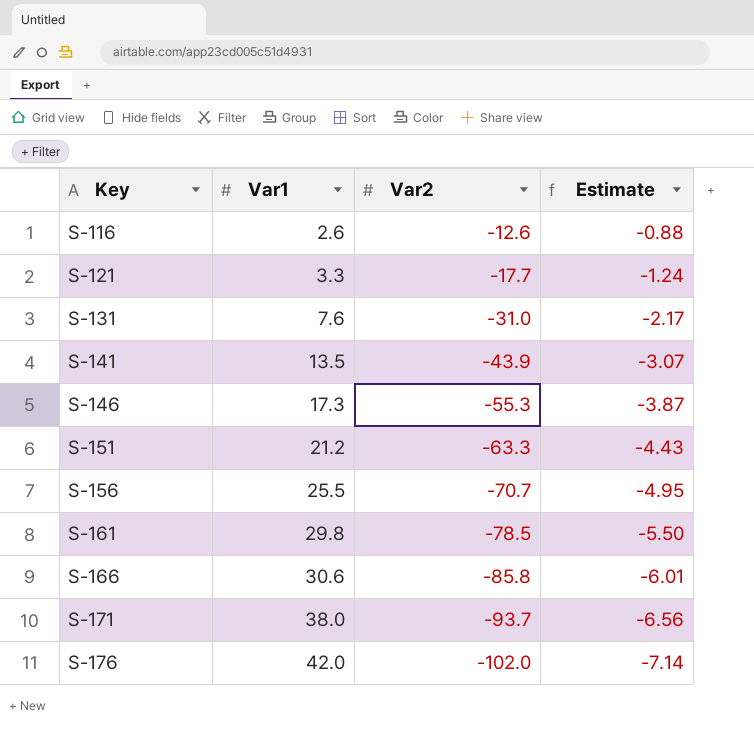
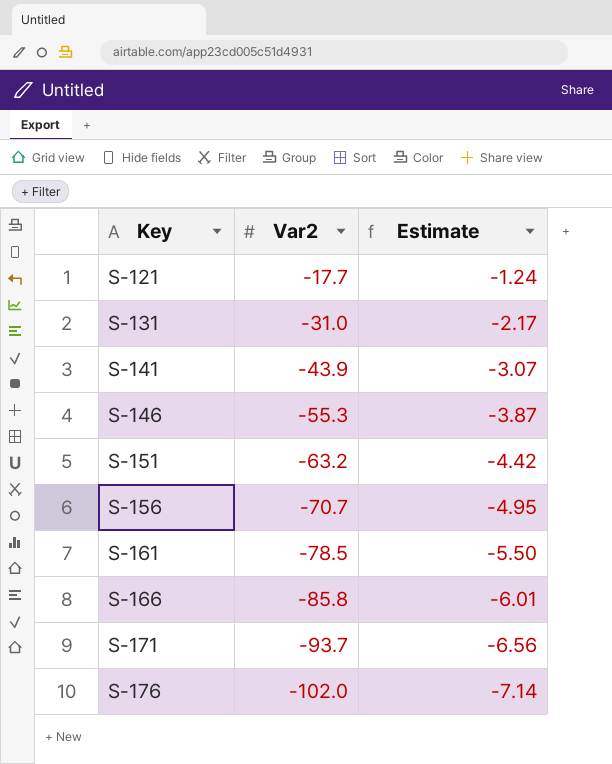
column Var1 | position: 2 -> none
row S-116: 2.6 | -12.6 | -0.88 -> none
S-151 | Var2: -63.3 -> -63.2
S-151 | Estimate: -4.43 -> -4.42

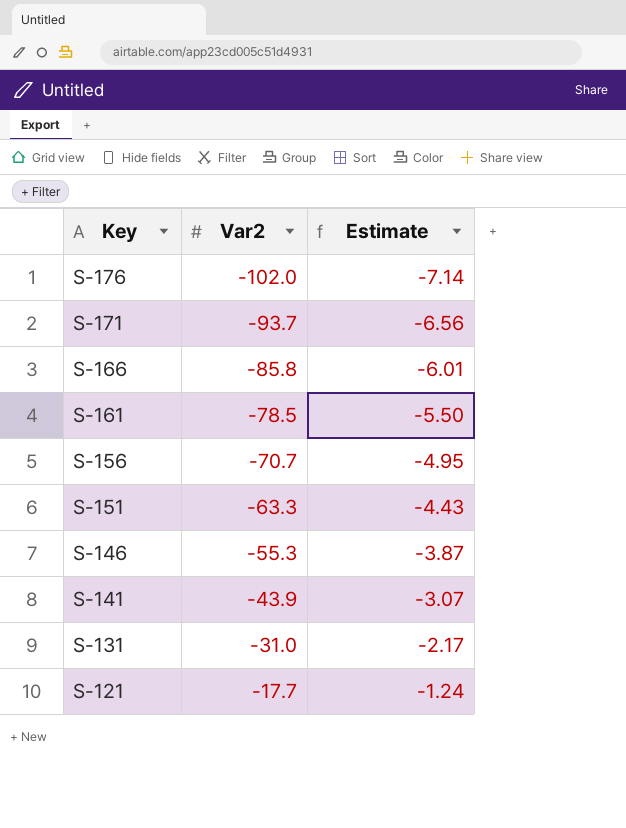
row order: Key ascending -> Key descending
S-151 | Var2: -63.2 -> -63.3
S-151 | Estimate: -4.42 -> -4.43

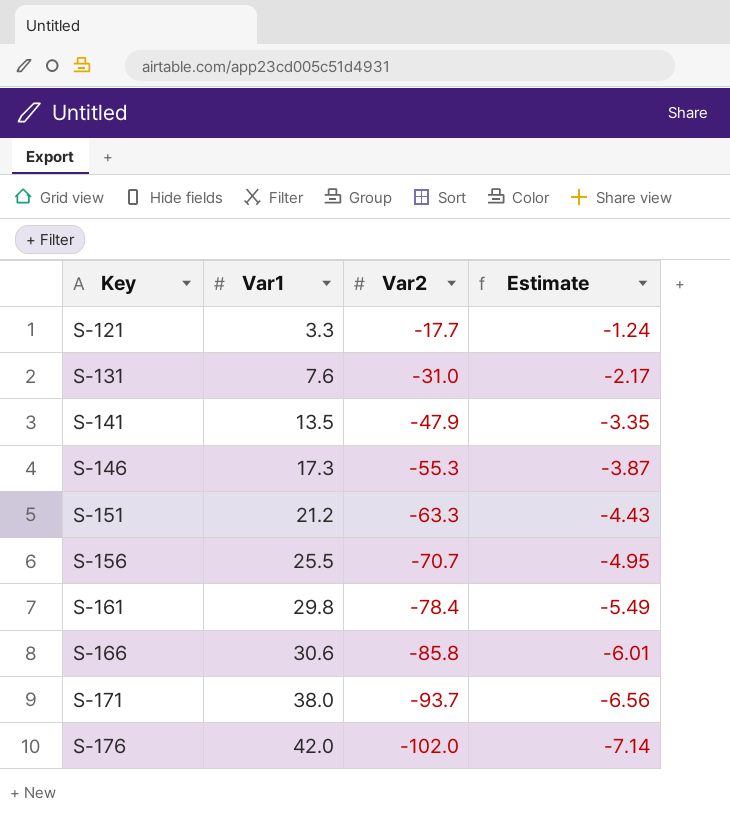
row order: Key descending -> Key ascending
column Var1 | position: none -> 2
S-141 | Var2: -43.9 -> -47.9
S-141 | Estimate: -3.07 -> -3.35
S-161 | Var2: -78.5 -> -78.4
S-161 | Estimate: -5.50 -> -5.49

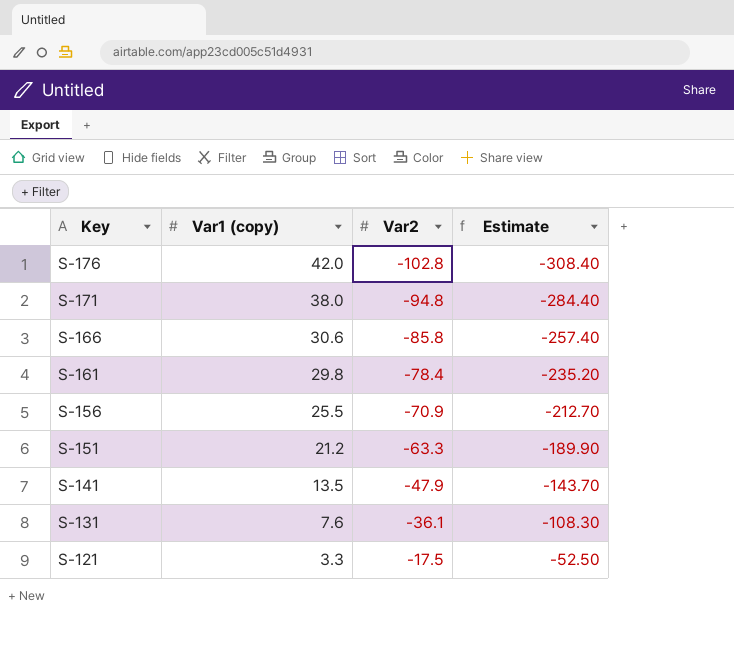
row order: Key ascending -> Key descending
column name: Var1 -> Var1 (copy)
column Estimate | formula: [Var2] * 0.07 -> [Var2] * 3
row S-146: 17.3 | -55.3 | -3.87 -> none
S-176 | Var2: -102.0 -> -102.8
S-171 | Var2: -93.7 -> -94.8
S-156 | Var2: -70.7 -> -70.9
S-131 | Var2: -31.0 -> -36.1
S-121 | Var2: -17.7 -> -17.5

